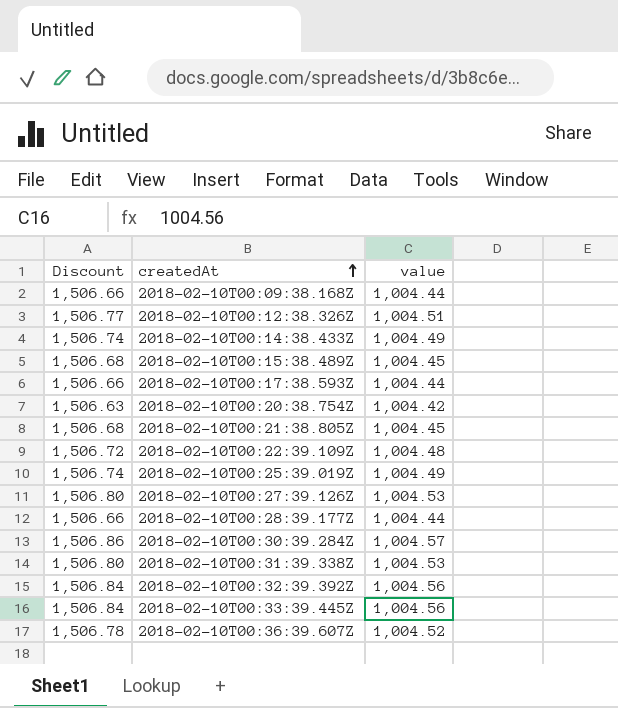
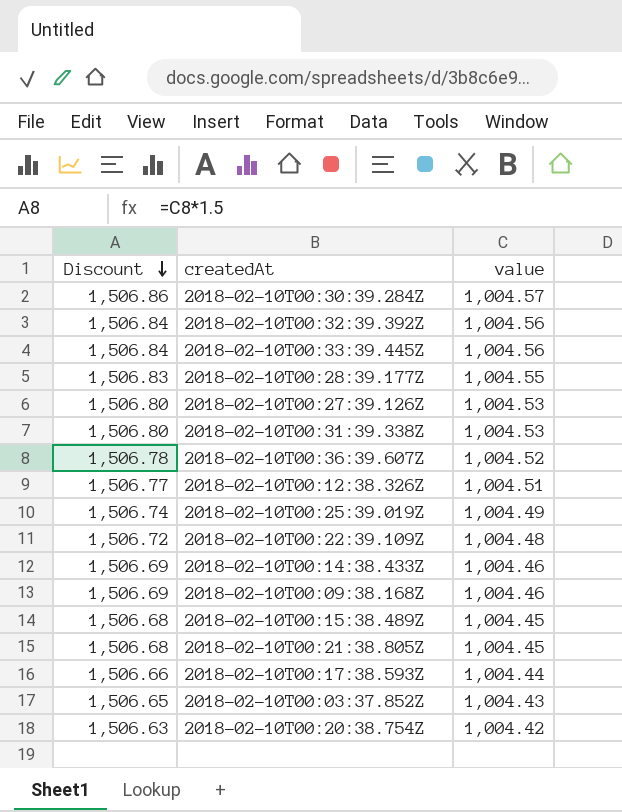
row order: createdAt ascending -> Discount descending
2018-02-10T00:28:39.177Z | Discount: 1,506.66 -> 1,506.83
2018-02-10T00:28:39.177Z | value: 1,004.44 -> 1,004.55
2018-02-10T00:14:38.433Z | Discount: 1,506.74 -> 1,506.69
2018-02-10T00:14:38.433Z | value: 1,004.49 -> 1,004.46
2018-02-10T00:09:38.168Z | Discount: 1,506.66 -> 1,506.69
2018-02-10T00:09:38.168Z | value: 1,004.44 -> 1,004.46
row 2018-02-10T00:03:37.852Z: none -> 1,506.65 | 1,004.43

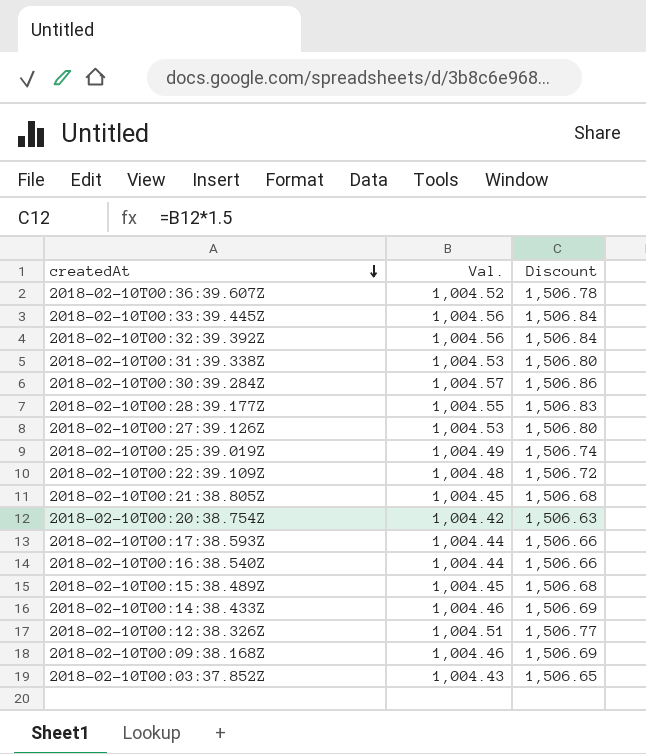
row order: Discount descending -> createdAt descending
column name: value -> Val.
column Discount | position: 1 -> 3
row 2018-02-10T00:16:38.540Z: none -> 1,004.44 | 1,506.66

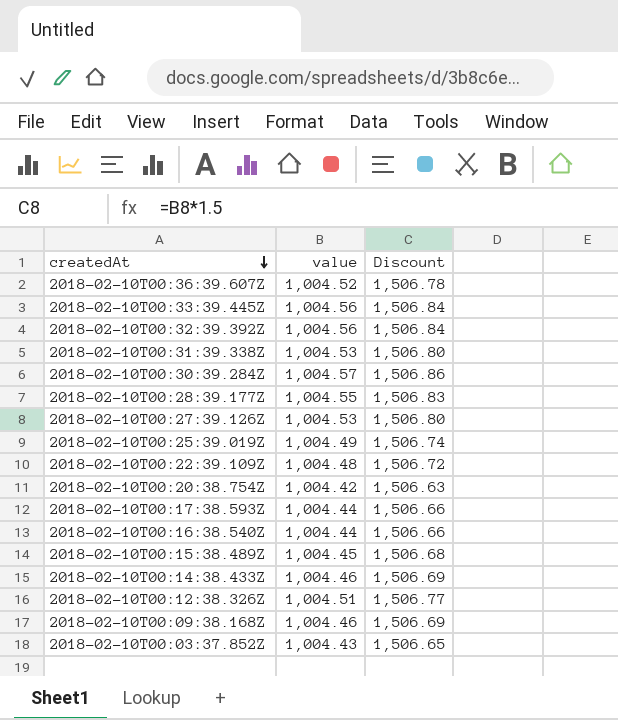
column name: Val. -> value
row 2018-02-10T00:21:38.805Z: 1,004.45 | 1,506.68 -> none

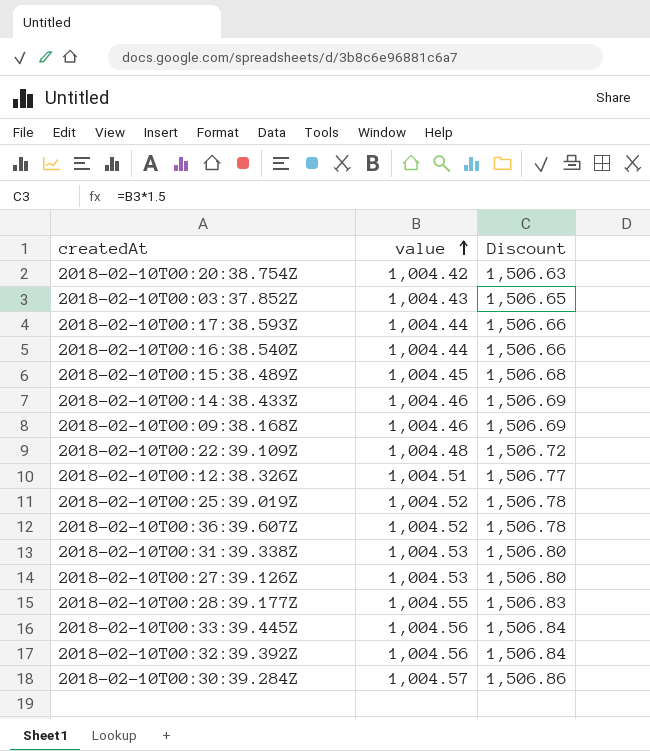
row order: createdAt descending -> value ascending
2018-02-10T00:25:39.019Z | value: 1,004.49 -> 1,004.52
2018-02-10T00:25:39.019Z | Discount: 1,506.74 -> 1,506.78

